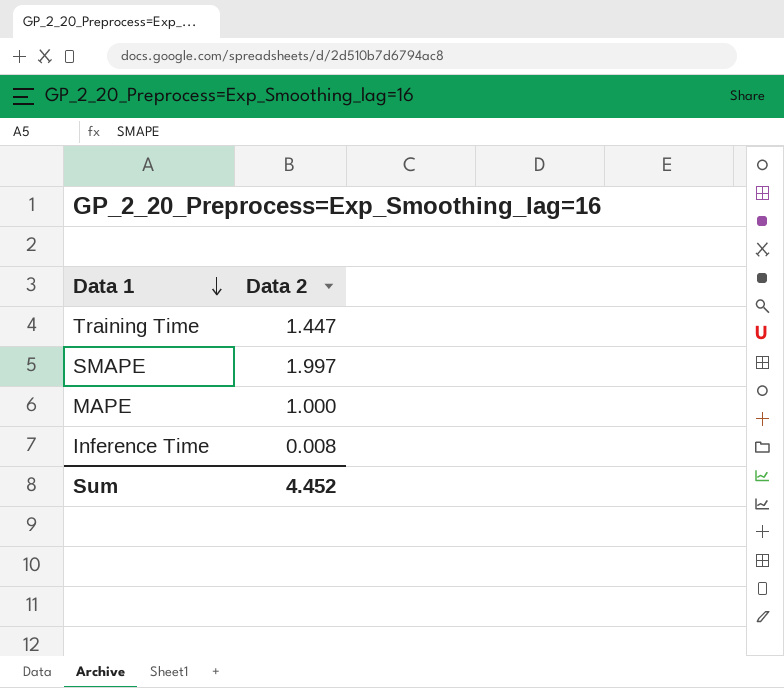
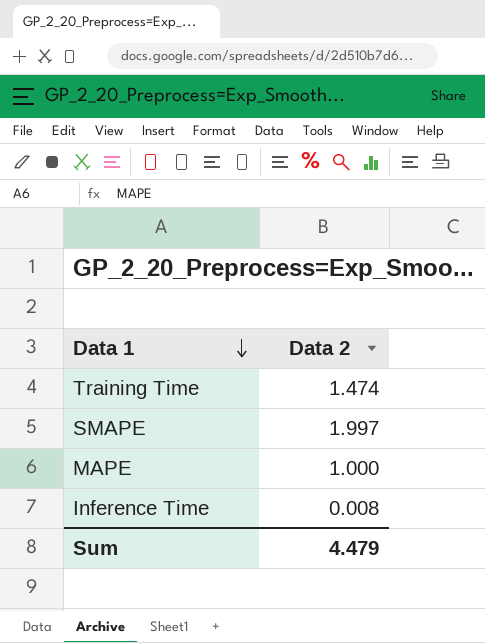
Training Time | Data 2: 1.447 -> 1.474
Sum | Data 2: 4.452 -> 4.479

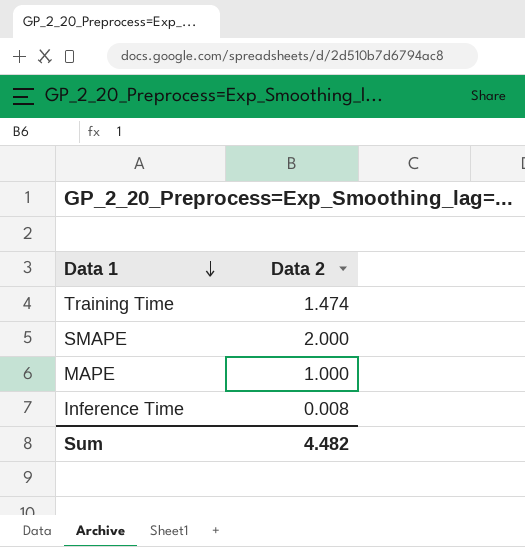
SMAPE | Data 2: 1.997 -> 2.000
Sum | Data 2: 4.479 -> 4.482

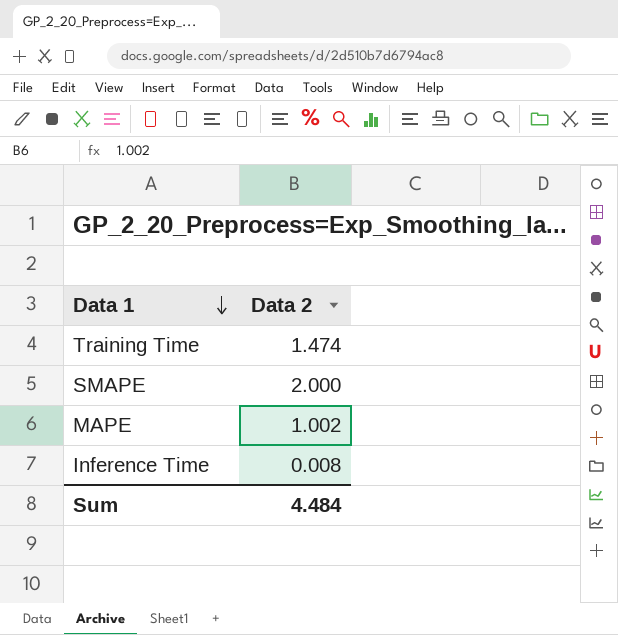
MAPE | Data 2: 1.000 -> 1.002
Sum | Data 2: 4.482 -> 4.484

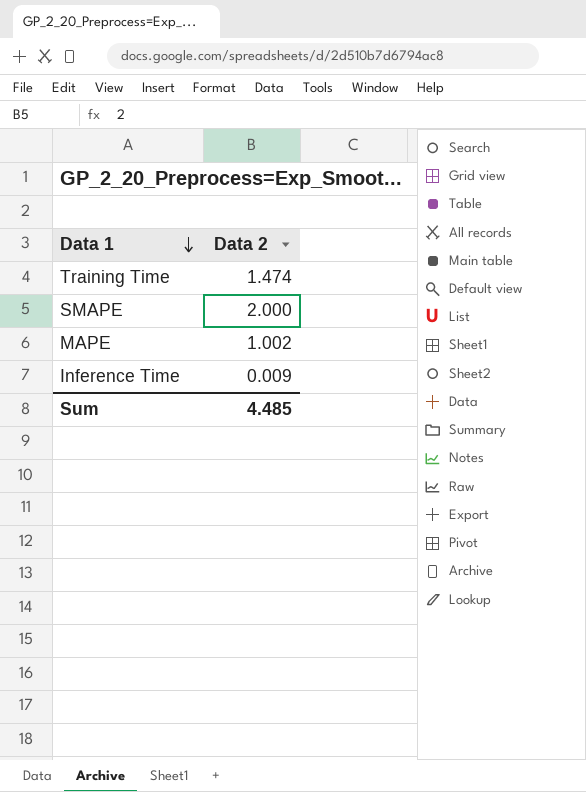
Inference Time | Data 2: 0.008 -> 0.009
Sum | Data 2: 4.484 -> 4.485

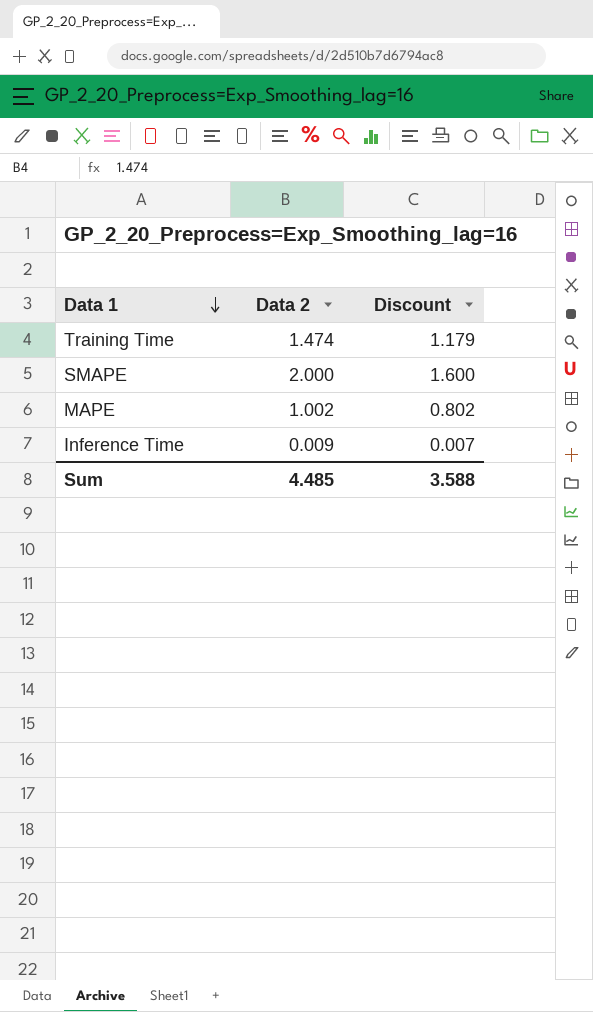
column Discount | formula: none -> [Data 2] * 0.8

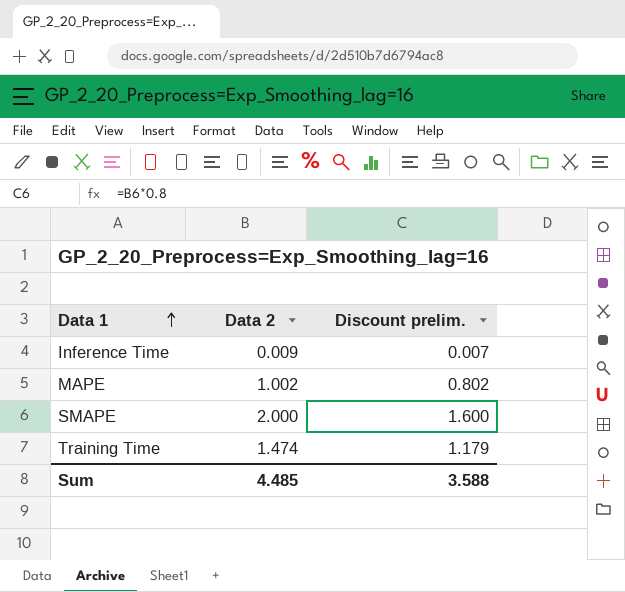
row order: Data 1 descending -> Data 1 ascending
column name: Discount -> Discount prelim.

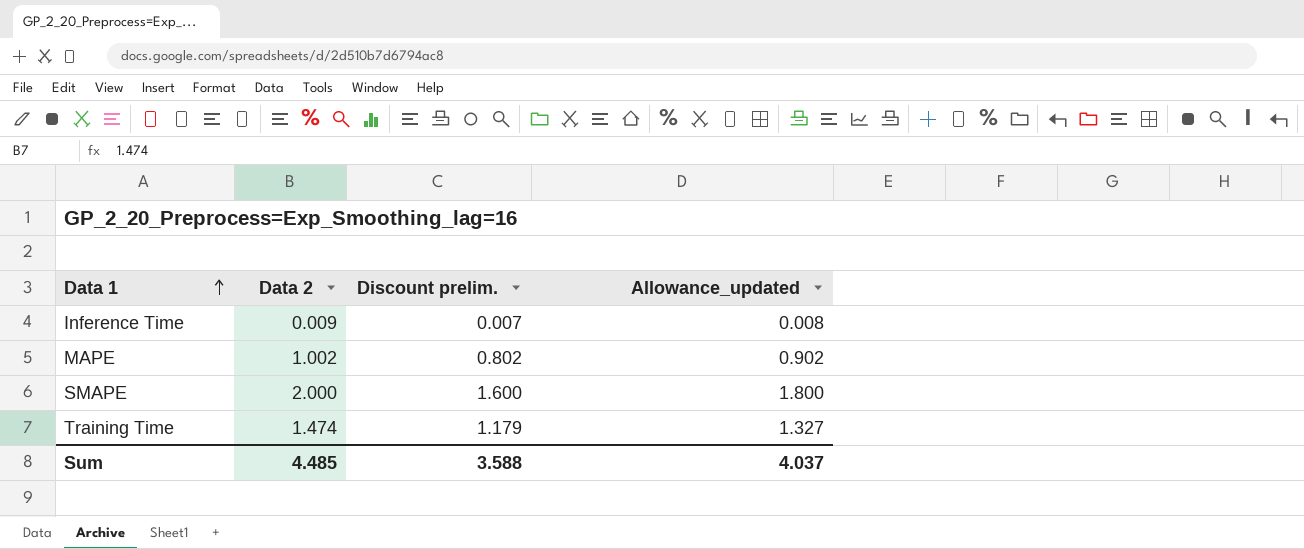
column Allowance_updated | formula: none -> [Data 2] * 0.9

